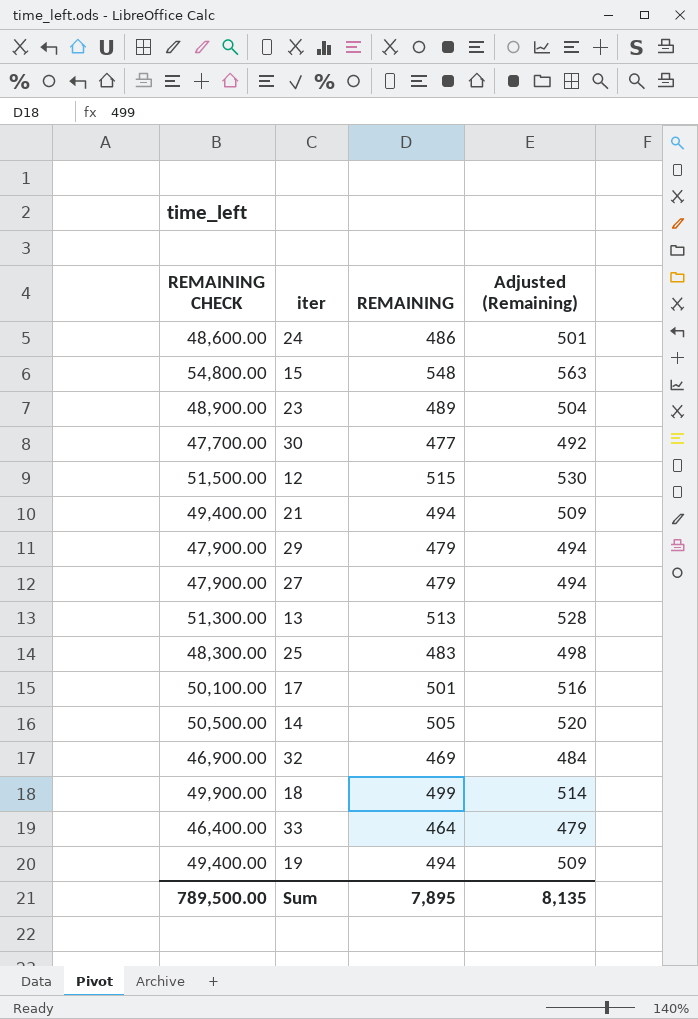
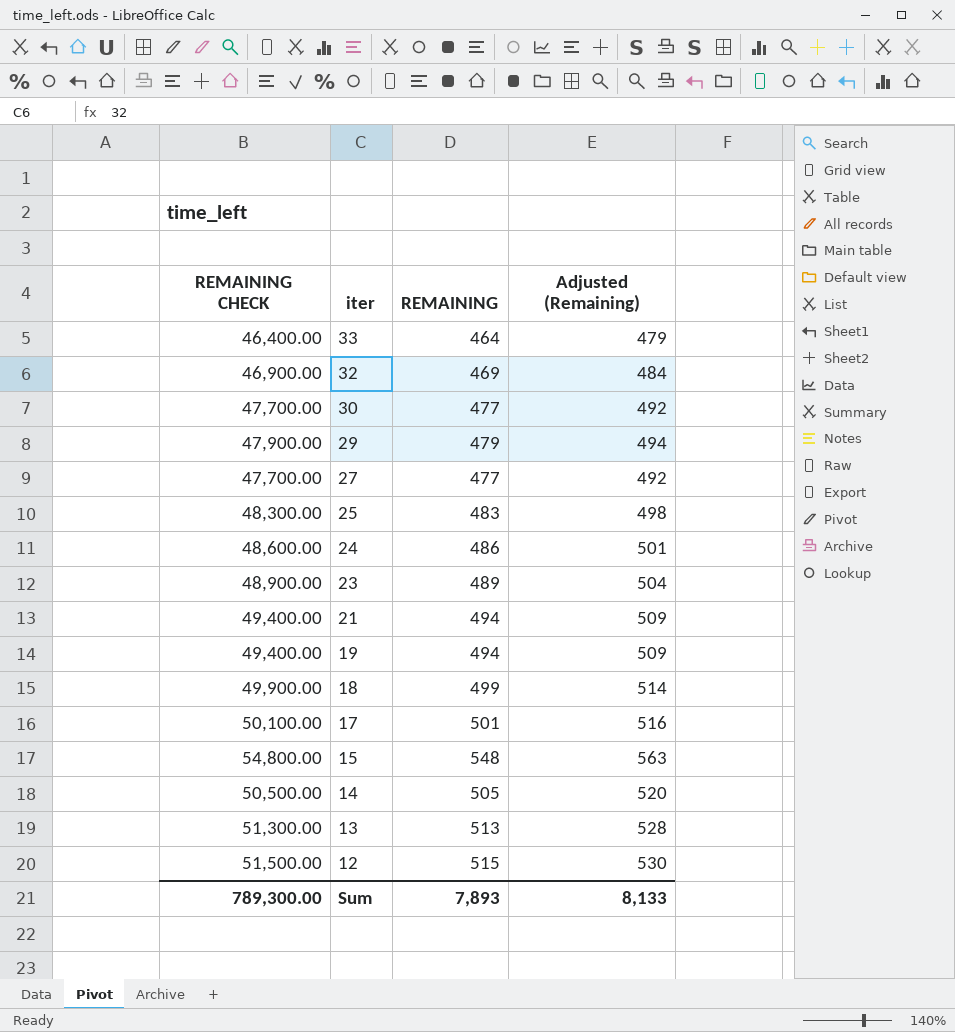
row order: none -> iter descending
27 | REMAINING CHECK: 47,900.00 -> 47,700.00
27 | REMAINING: 479 -> 477
27 | Adjusted (Remaining): 494 -> 492
Sum | REMAINING CHECK: 789,500.00 -> 789,300.00
Sum | REMAINING: 7,895 -> 7,893
Sum | Adjusted (Remaining): 8,135 -> 8,133

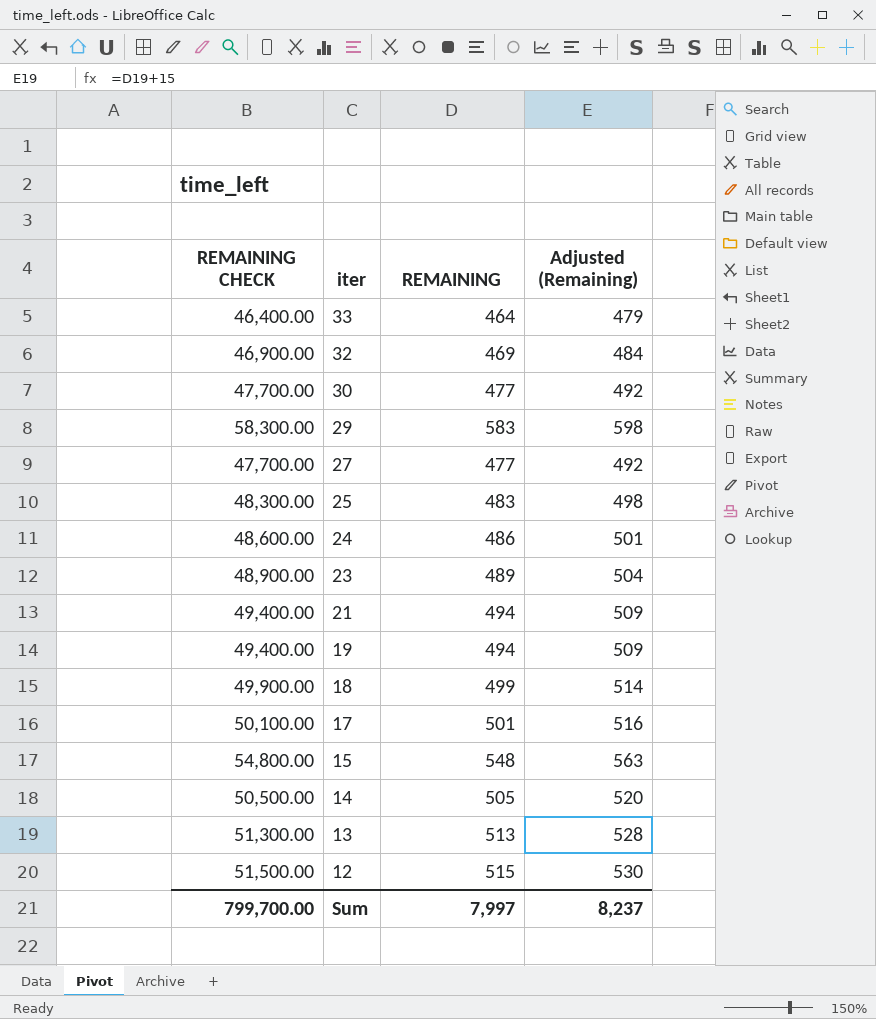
29 | REMAINING CHECK: 47,900.00 -> 58,300.00
29 | REMAINING: 479 -> 583
29 | Adjusted (Remaining): 494 -> 598
Sum | REMAINING CHECK: 789,300.00 -> 799,700.00
Sum | REMAINING: 7,893 -> 7,997
Sum | Adjusted (Remaining): 8,133 -> 8,237

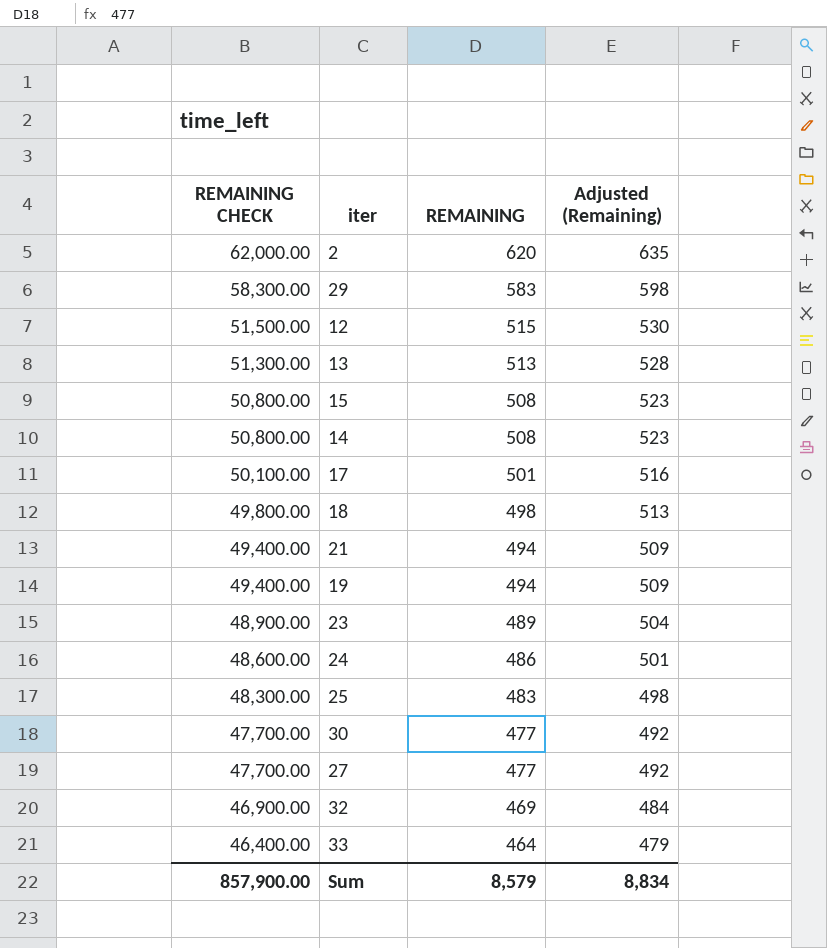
row order: iter descending -> REMAINING CHECK descending
row 2: none -> 62,000.00 | 620 | 635
15 | REMAINING CHECK: 54,800.00 -> 50,800.00
15 | REMAINING: 548 -> 508
15 | Adjusted (Remaining): 563 -> 523
14 | REMAINING CHECK: 50,500.00 -> 50,800.00
14 | REMAINING: 505 -> 508
14 | Adjusted (Remaining): 520 -> 523
18 | REMAINING CHECK: 49,900.00 -> 49,800.00
18 | REMAINING: 499 -> 498
18 | Adjusted (Remaining): 514 -> 513
Sum | REMAINING CHECK: 799,700.00 -> 857,900.00
Sum | REMAINING: 7,997 -> 8,579
Sum | Adjusted (Remaining): 8,237 -> 8,834

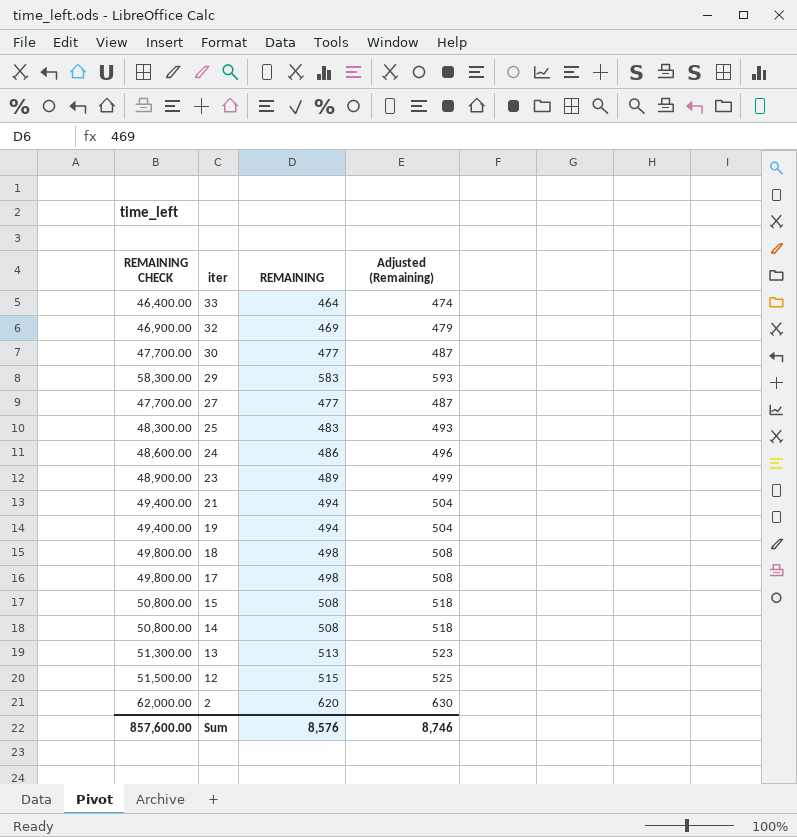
row order: REMAINING CHECK descending -> iter descending
column Adjusted (Remaining) | formula: [REMAINING] + 15 -> [REMAINING] + 10
17 | REMAINING CHECK: 50,100.00 -> 49,800.00
17 | REMAINING: 501 -> 498
Sum | REMAINING CHECK: 857,900.00 -> 857,600.00
Sum | REMAINING: 8,579 -> 8,576
Sum | Adjusted (Remaining): 8,834 -> 8,746

